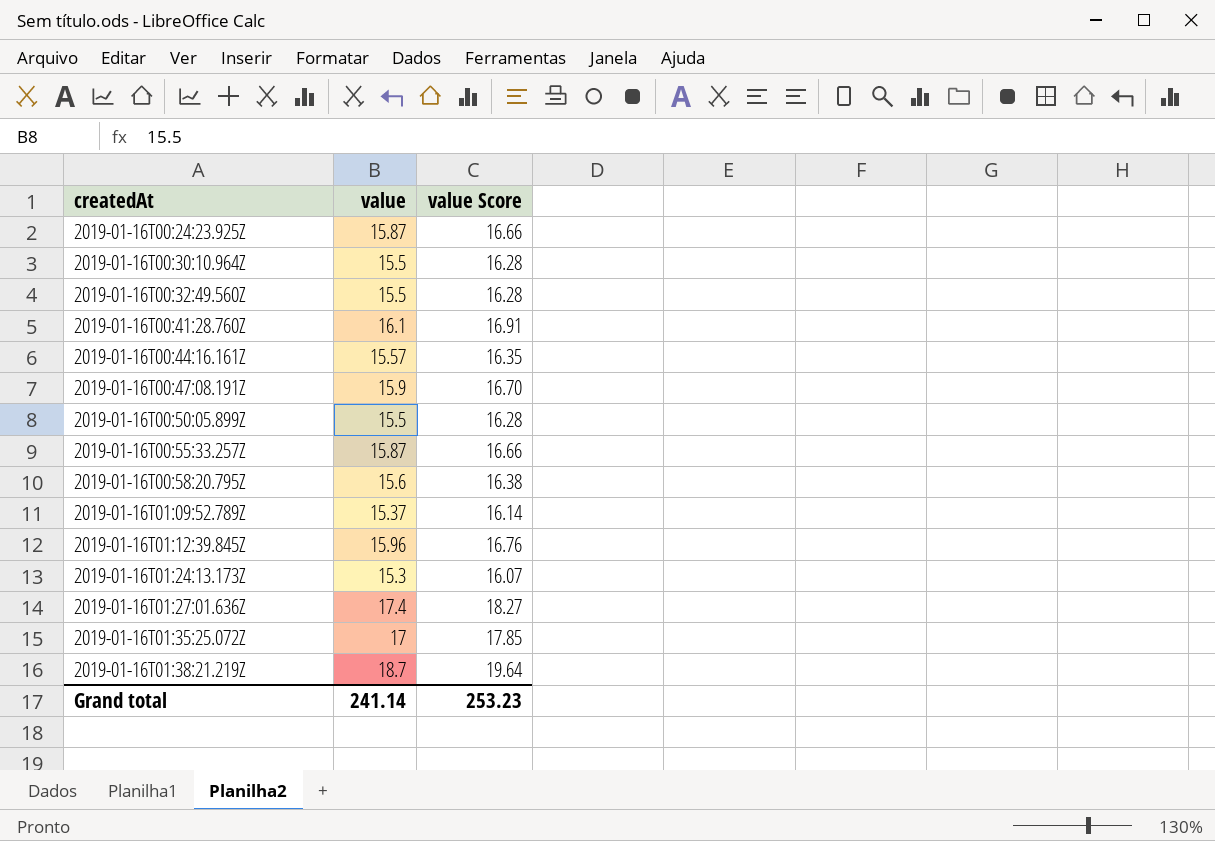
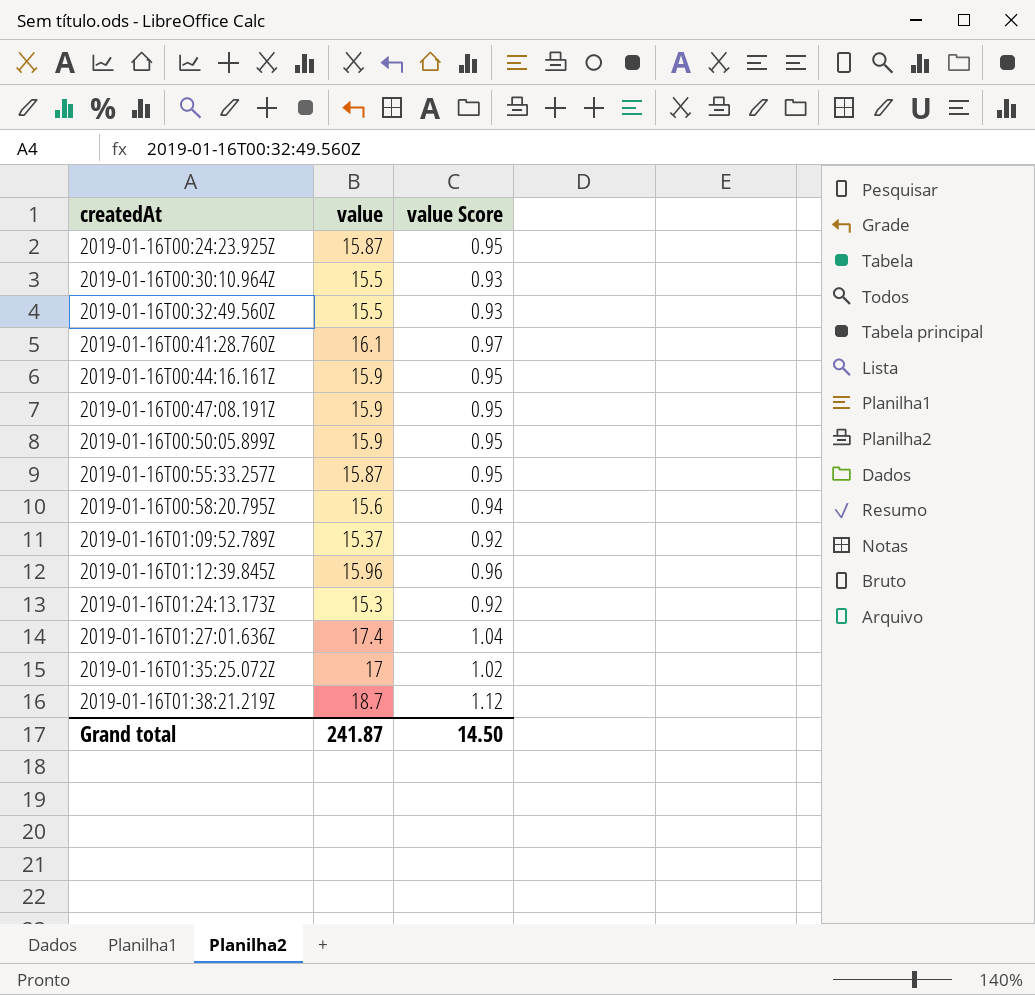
column value Score | formula: [value] * 1.05 -> [value] * 0.06
2019-01-16T00:44:16.161Z | value: 15.57 -> 15.9
2019-01-16T00:50:05.899Z | value: 15.5 -> 15.9
Grand total | value: 241.14 -> 241.87
Grand total | value Score: 253.23 -> 14.50

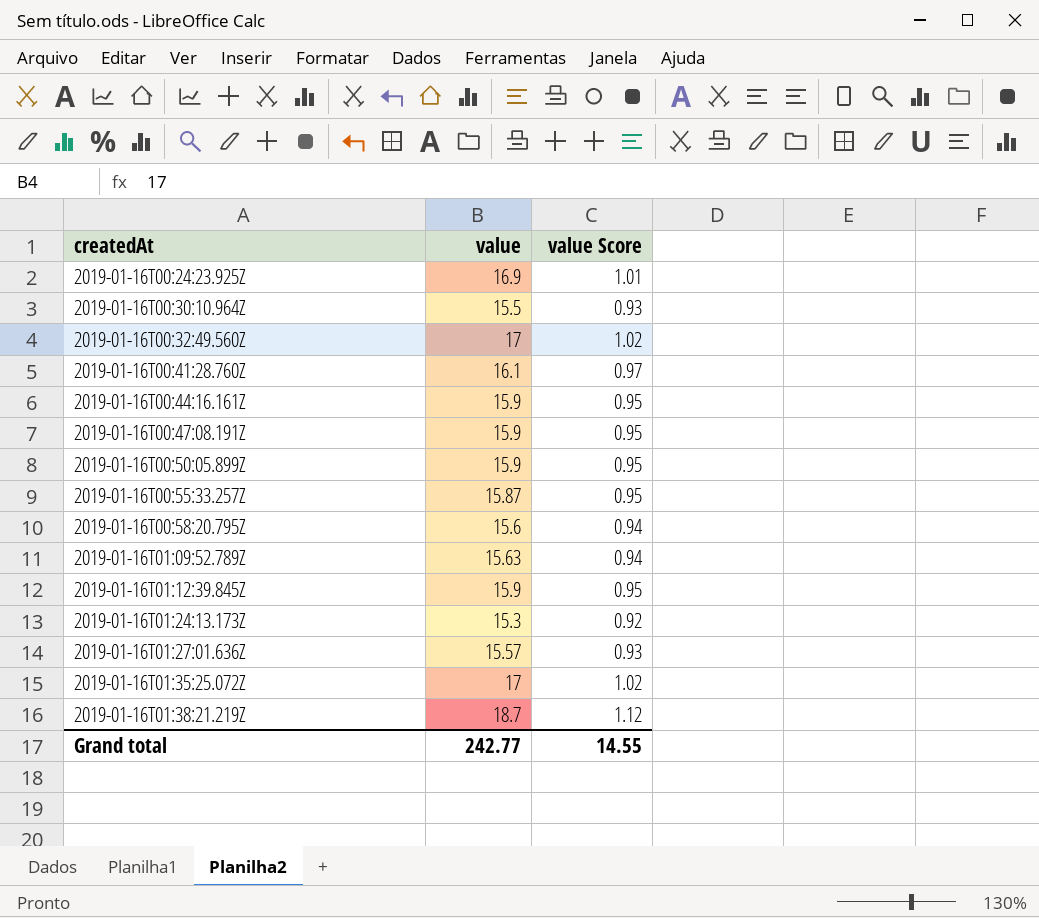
2019-01-16T00:24:23.925Z | value: 15.87 -> 16.9
2019-01-16T00:24:23.925Z | value Score: 0.95 -> 1.01
2019-01-16T00:32:49.560Z | value: 15.5 -> 17
2019-01-16T00:32:49.560Z | value Score: 0.93 -> 1.02
2019-01-16T01:09:52.789Z | value: 15.37 -> 15.63
2019-01-16T01:09:52.789Z | value Score: 0.92 -> 0.94
2019-01-16T01:12:39.845Z | value: 15.96 -> 15.9
2019-01-16T01:12:39.845Z | value Score: 0.96 -> 0.95
2019-01-16T01:27:01.636Z | value: 17.4 -> 15.57
2019-01-16T01:27:01.636Z | value Score: 1.04 -> 0.93
Grand total | value: 241.87 -> 242.77
Grand total | value Score: 14.50 -> 14.55

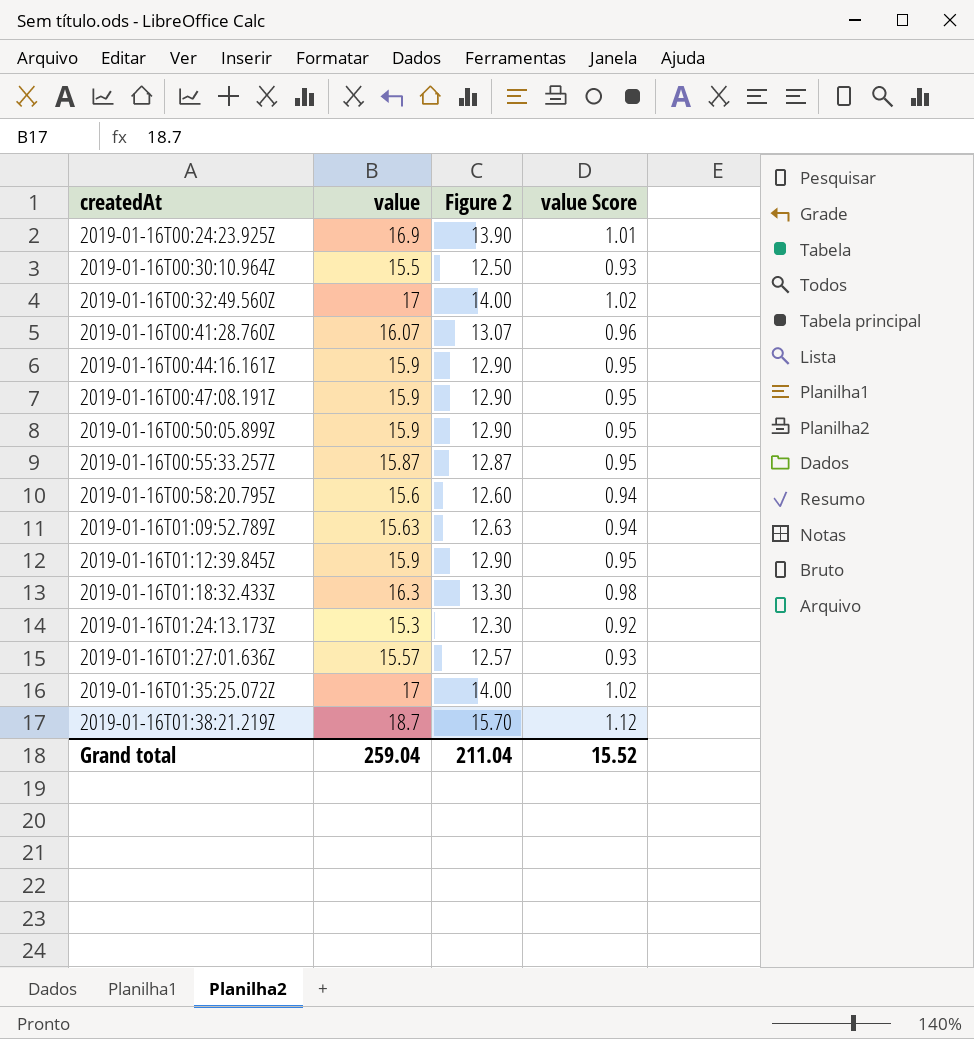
column Figure 2 | formula: none -> [value] - 3
2019-01-16T00:41:28.760Z | value: 16.1 -> 16.07
2019-01-16T00:41:28.760Z | value Score: 0.97 -> 0.96
row 2019-01-16T01:18:32.433Z: none -> 16.3 | 13.30 | 0.98
Grand total | value: 242.77 -> 259.04
Grand total | value Score: 14.55 -> 15.52

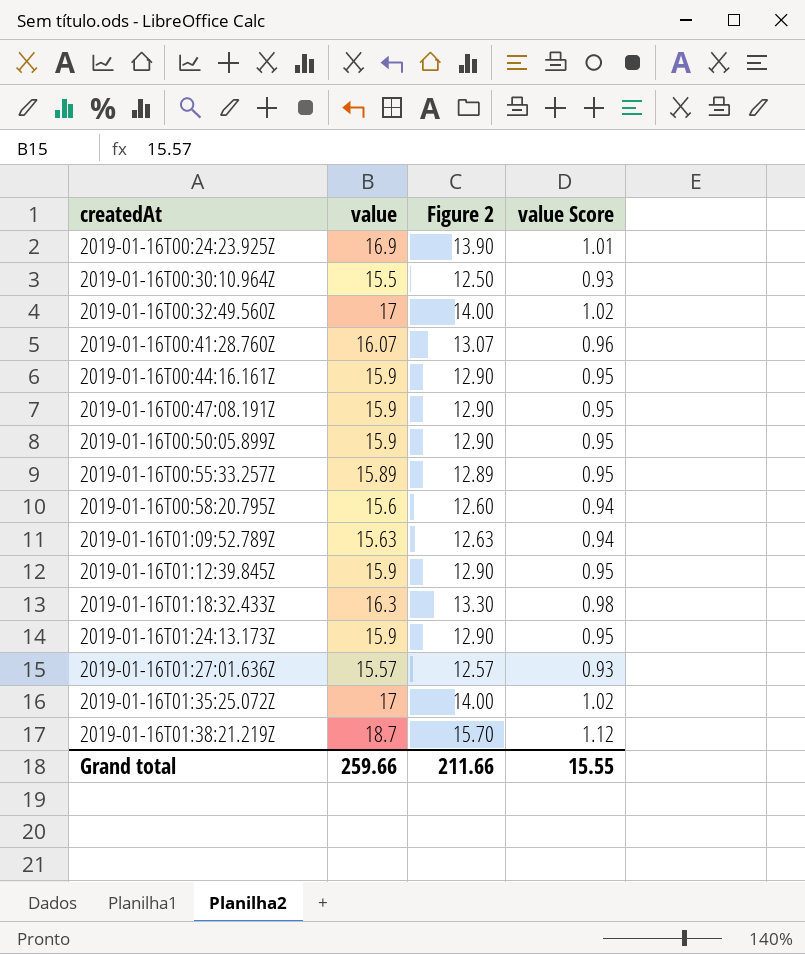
2019-01-16T00:55:33.257Z | value: 15.87 -> 15.89
2019-01-16T00:55:33.257Z | Figure 2: 12.87 -> 12.89
2019-01-16T01:24:13.173Z | value: 15.3 -> 15.9
2019-01-16T01:24:13.173Z | Figure 2: 12.30 -> 12.90
2019-01-16T01:24:13.173Z | value Score: 0.92 -> 0.95
Grand total | value: 259.04 -> 259.66
Grand total | Figure 2: 211.04 -> 211.66
Grand total | value Score: 15.52 -> 15.55

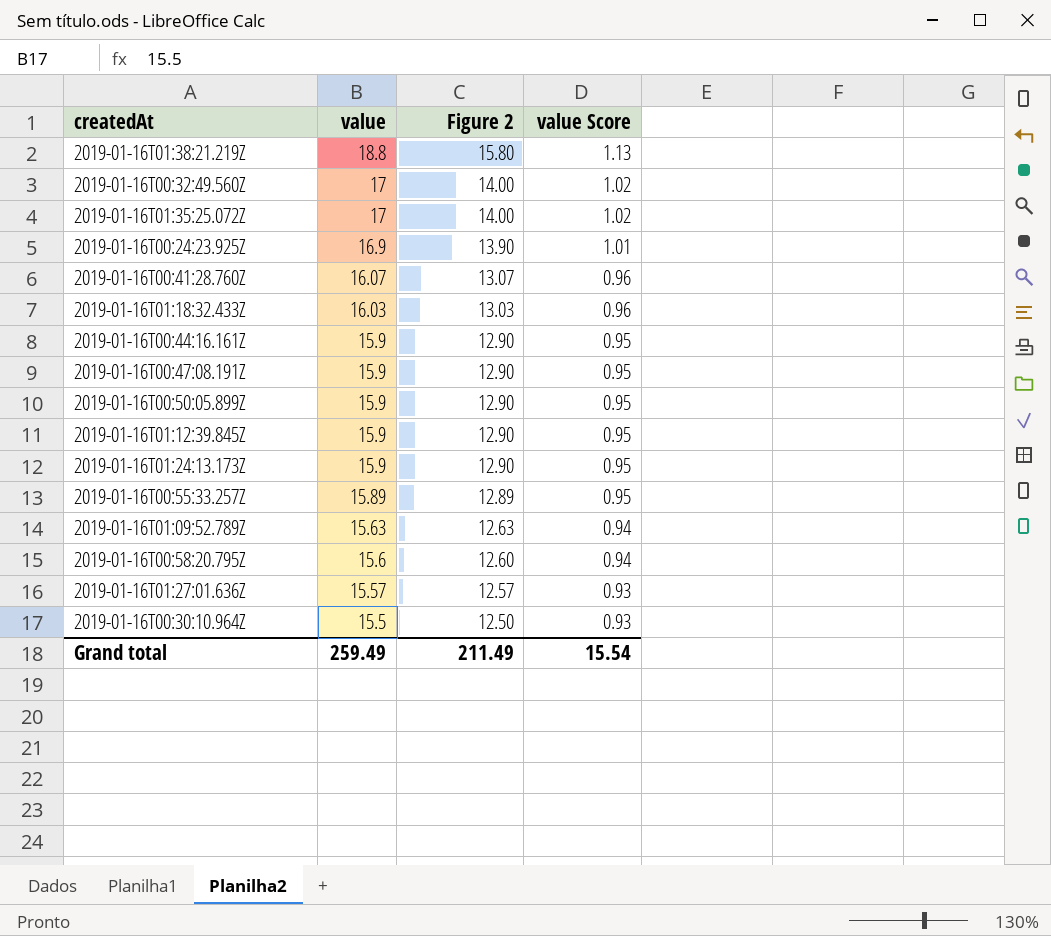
row order: createdAt ascending -> value descending
2019-01-16T01:38:21.219Z | value: 18.7 -> 18.8
2019-01-16T01:38:21.219Z | Figure 2: 15.70 -> 15.80
2019-01-16T01:38:21.219Z | value Score: 1.12 -> 1.13
2019-01-16T01:18:32.433Z | value: 16.3 -> 16.03
2019-01-16T01:18:32.433Z | Figure 2: 13.30 -> 13.03
2019-01-16T01:18:32.433Z | value Score: 0.98 -> 0.96
Grand total | value: 259.66 -> 259.49
Grand total | Figure 2: 211.66 -> 211.49
Grand total | value Score: 15.55 -> 15.54

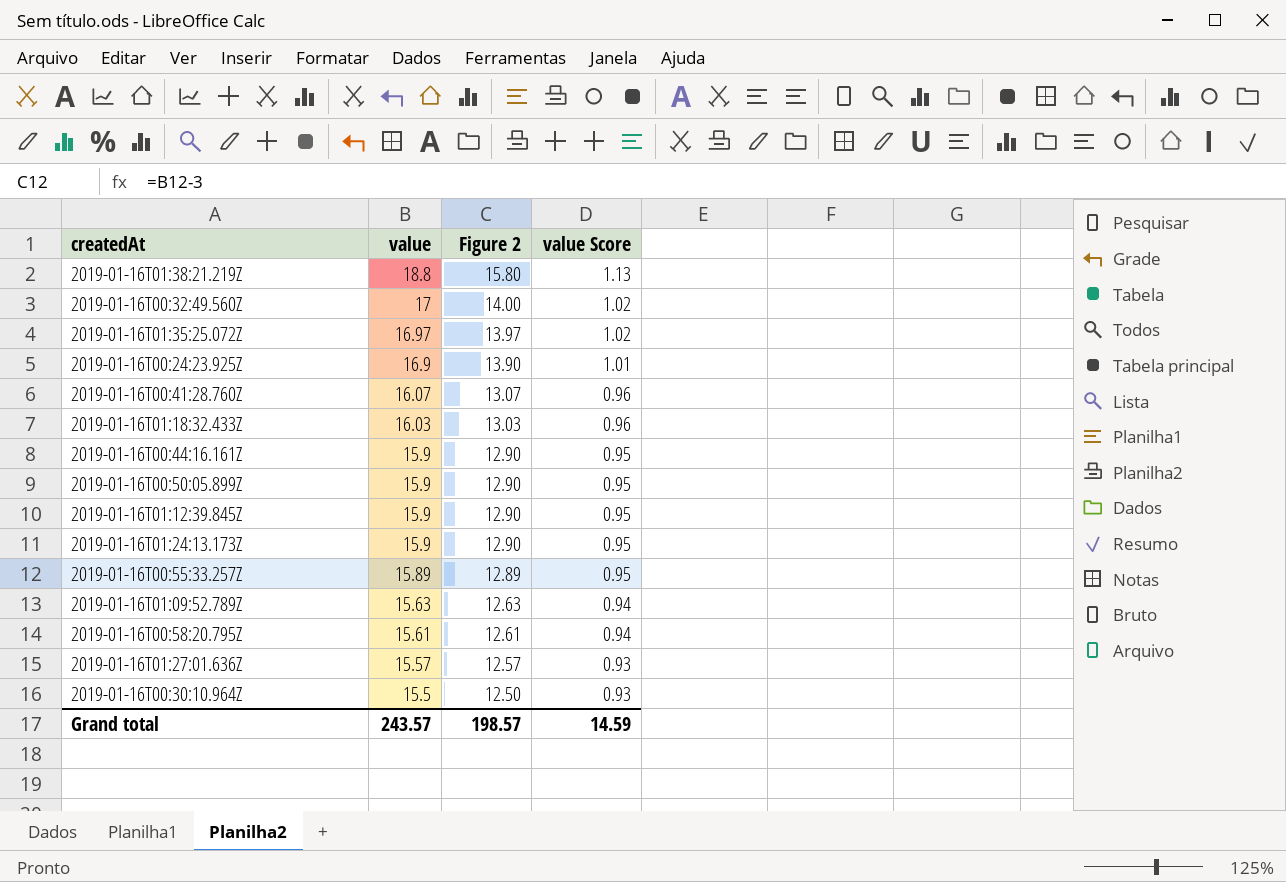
row 2019-01-16T00:47:08.191Z: 15.9 | 12.90 | 0.95 -> none
2019-01-16T01:35:25.072Z | value: 17 -> 16.97
2019-01-16T01:35:25.072Z | Figure 2: 14.00 -> 13.97
2019-01-16T00:58:20.795Z | value: 15.6 -> 15.61
2019-01-16T00:58:20.795Z | Figure 2: 12.60 -> 12.61
Grand total | value: 259.49 -> 243.57
Grand total | Figure 2: 211.49 -> 198.57
Grand total | value Score: 15.54 -> 14.59

